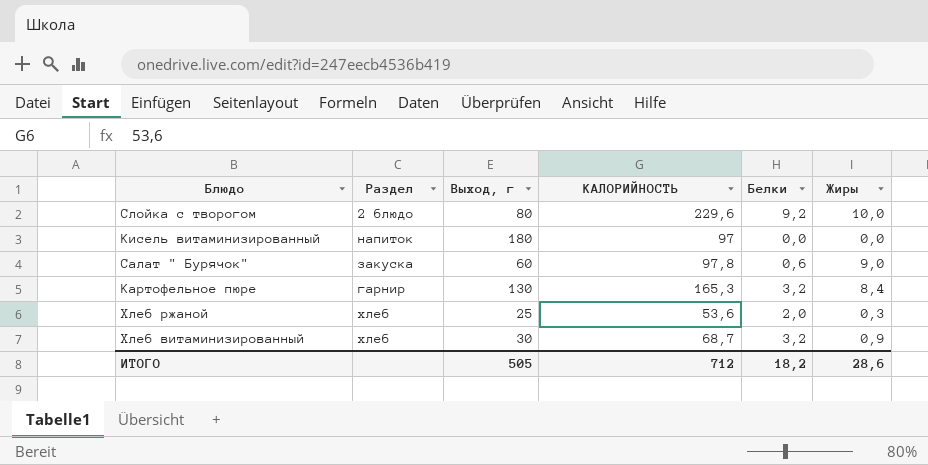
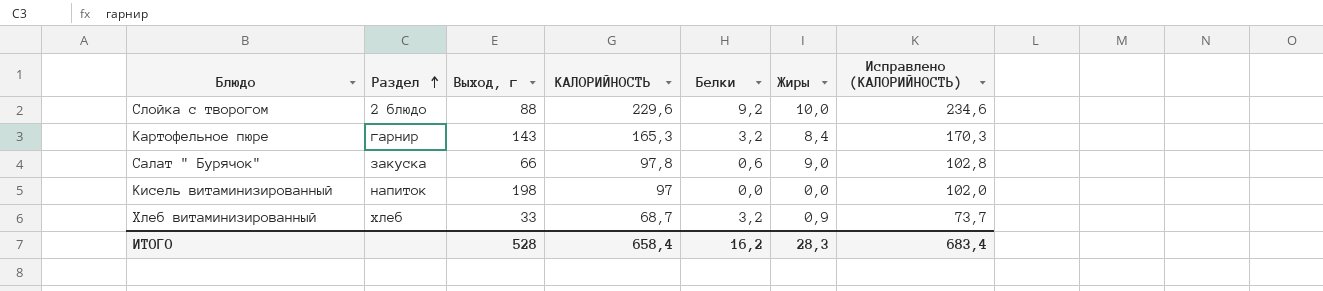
row order: none -> Раздел ascending
column Исправлено (КАЛОРИЙНОСТЬ) | formula: none -> [КАЛОРИЙНОСТЬ] + 5
row Хлеб ржаной: хлеб | 25 | 53,6 | 2,0 | 0,3 -> none
Слойка с творогом | Выход, г: 80 -> 88
Картофельное пюре | Выход, г: 130 -> 143
Салат " Бурячок" | Выход, г: 60 -> 66
Кисель витаминизированный | Выход, г: 180 -> 198
Хлеб витаминизированный | Выход, г: 30 -> 33
ИТОГО | Выход, г: 505 -> 528
ИТОГО | КАЛОРИЙНОСТЬ: 712 -> 658,4
ИТОГО | Белки: 18,2 -> 16,2
ИТОГО | Жиры: 28,6 -> 28,3

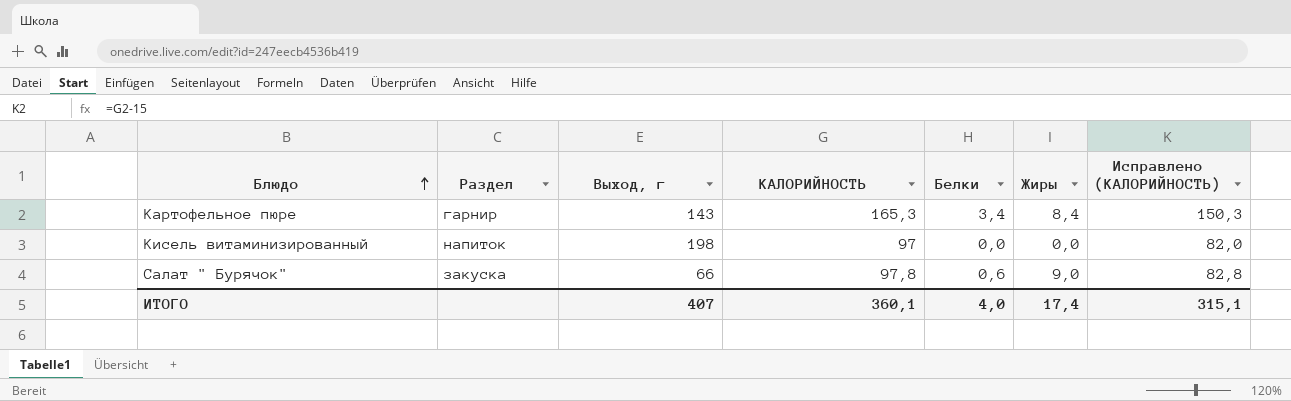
row order: Раздел ascending -> Блюдо ascending
column Исправлено (КАЛОРИЙНОСТЬ) | formula: [КАЛОРИЙНОСТЬ] + 5 -> [КАЛОРИЙНОСТЬ] - 15
row Слойка с творогом: 2 блюдо | 88 | 229,6 | 9,2 | 10,0 | 234,6 -> none
row Хлеб витаминизированный: хлеб | 33 | 68,7 | 3,2 | 0,9 | 73,7 -> none
Картофельное пюре | Белки: 3,2 -> 3,4
ИТОГО | Выход, г: 528 -> 407
ИТОГО | КАЛОРИЙНОСТЬ: 658,4 -> 360,1
ИТОГО | Белки: 16,2 -> 4,0
ИТОГО | Жиры: 28,3 -> 17,4
ИТОГО | Исправлено (КАЛОРИЙНОСТЬ): 683,4 -> 315,1

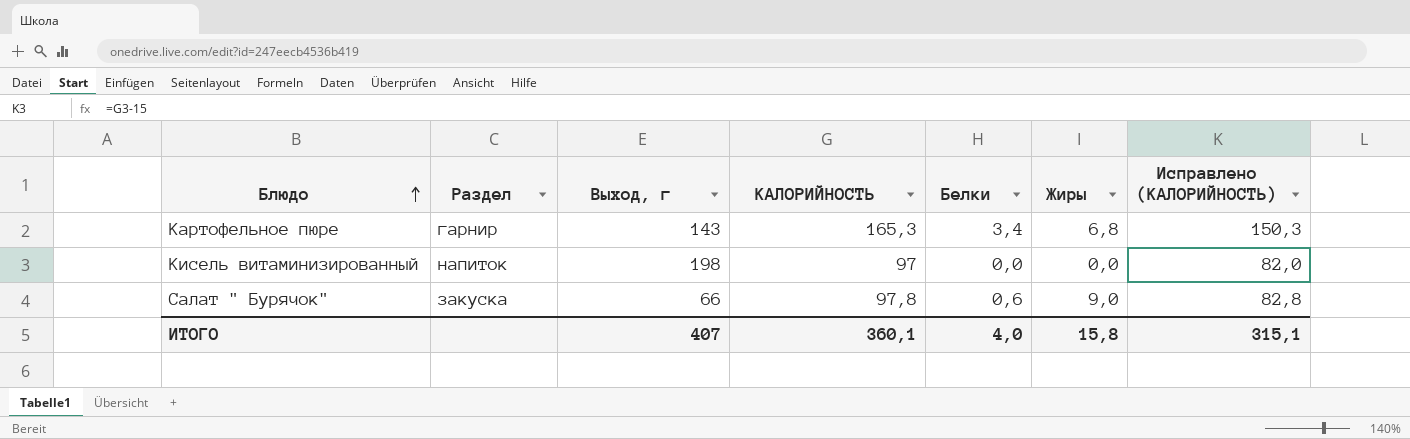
Картофельное пюре | Жиры: 8,4 -> 6,8
ИТОГО | Жиры: 17,4 -> 15,8

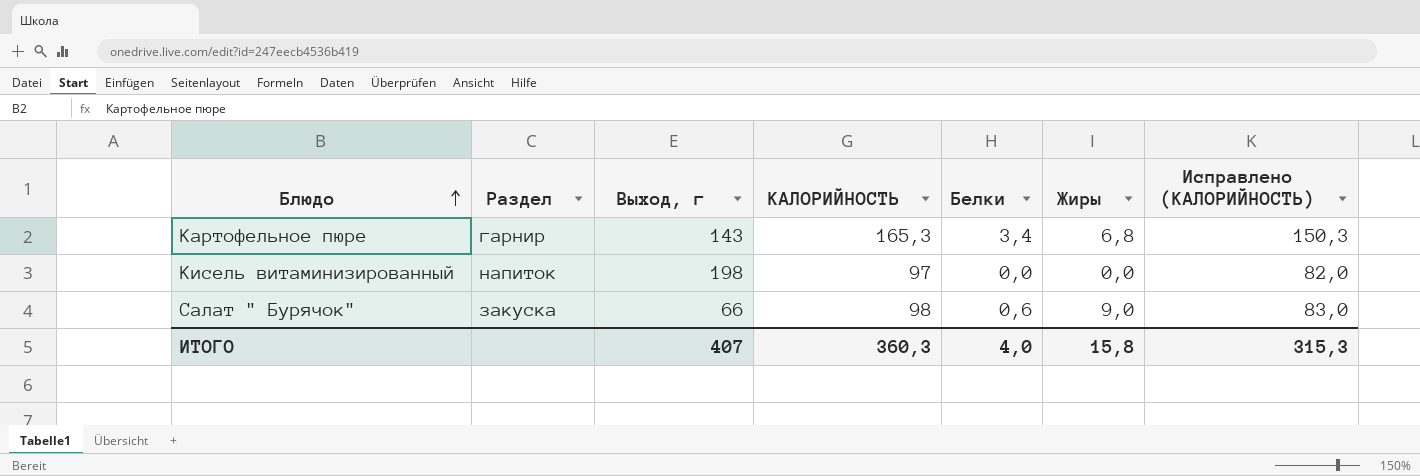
Салат " Бурячок" | КАЛОРИЙНОСТЬ: 97,8 -> 98
Салат " Бурячок" | Исправлено (КАЛОРИЙНОСТЬ): 82,8 -> 83,0
ИТОГО | КАЛОРИЙНОСТЬ: 360,1 -> 360,3
ИТОГО | Исправлено (КАЛОРИЙНОСТЬ): 315,1 -> 315,3

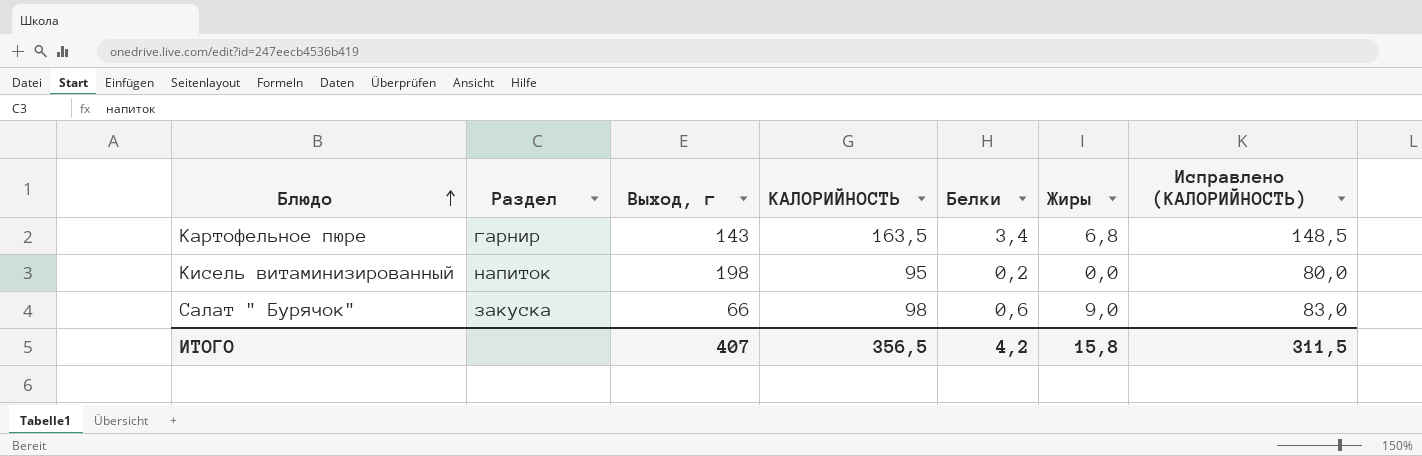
Картофельное пюре | КАЛОРИЙНОСТЬ: 165,3 -> 163,5
Картофельное пюре | Исправлено (КАЛОРИЙНОСТЬ): 150,3 -> 148,5
Кисель витаминизированный | КАЛОРИЙНОСТЬ: 97 -> 95
Кисель витаминизированный | Белки: 0,0 -> 0,2
Кисель витаминизированный | Исправлено (КАЛОРИЙНОСТЬ): 82,0 -> 80,0
ИТОГО | КАЛОРИЙНОСТЬ: 360,3 -> 356,5
ИТОГО | Белки: 4,0 -> 4,2
ИТОГО | Исправлено (КАЛОРИЙНОСТЬ): 315,3 -> 311,5

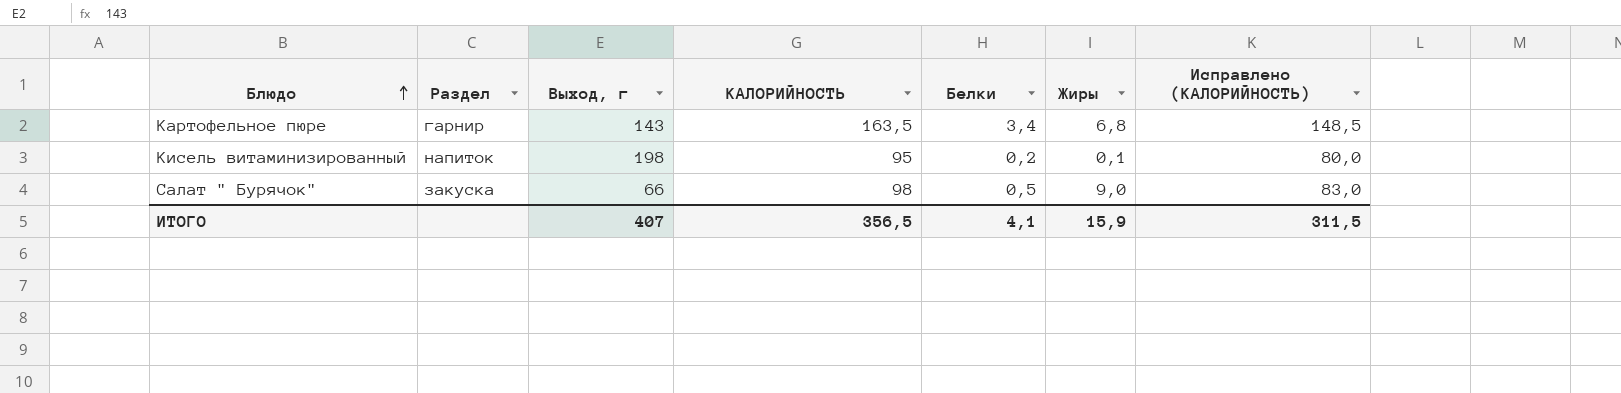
Кисель витаминизированный | Жиры: 0,0 -> 0,1
Салат " Бурячок" | Белки: 0,6 -> 0,5
ИТОГО | Белки: 4,2 -> 4,1
ИТОГО | Жиры: 15,8 -> 15,9

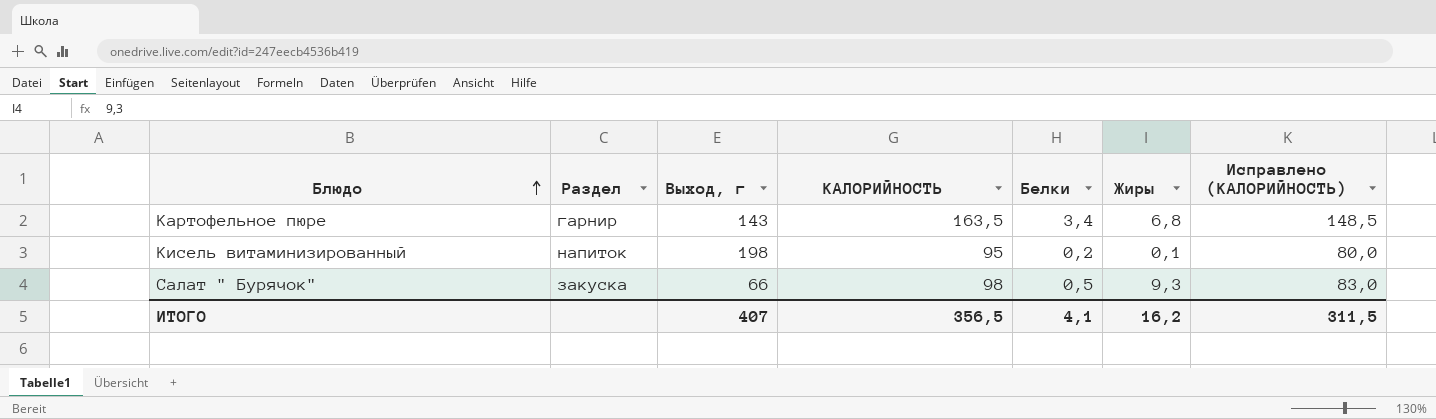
Салат " Бурячок" | Жиры: 9,0 -> 9,3
ИТОГО | Жиры: 15,9 -> 16,2

